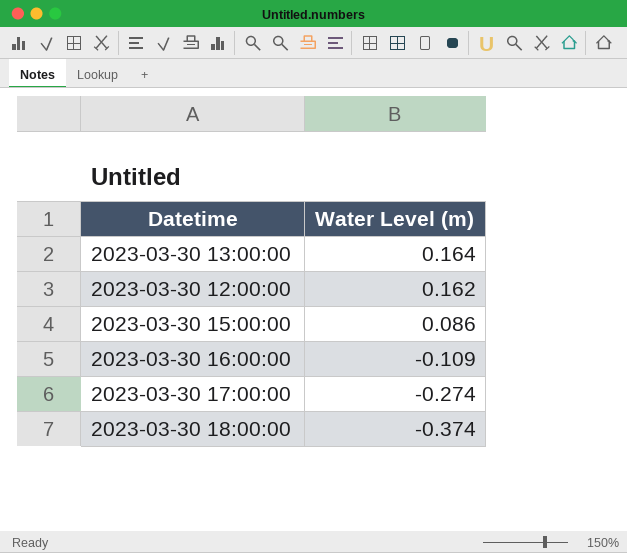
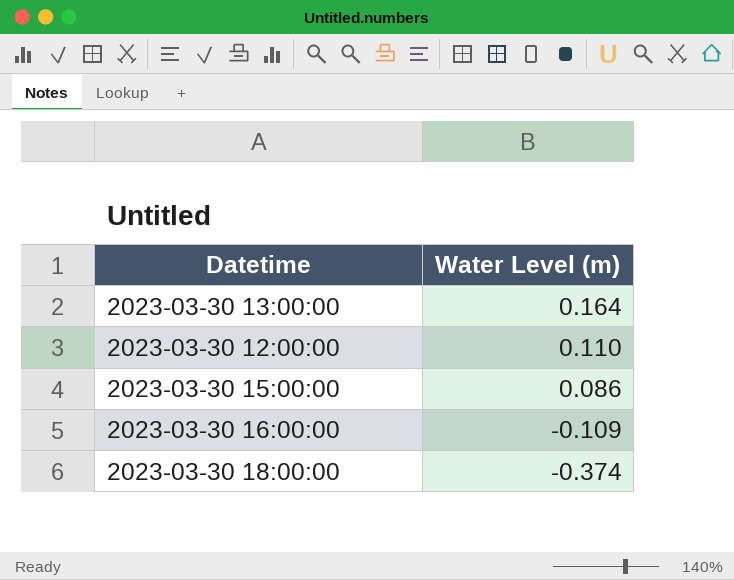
row 2023-03-30 17:00:00: -0.274 -> none
2023-03-30 12:00:00 | Water Level (m): 0.162 -> 0.110

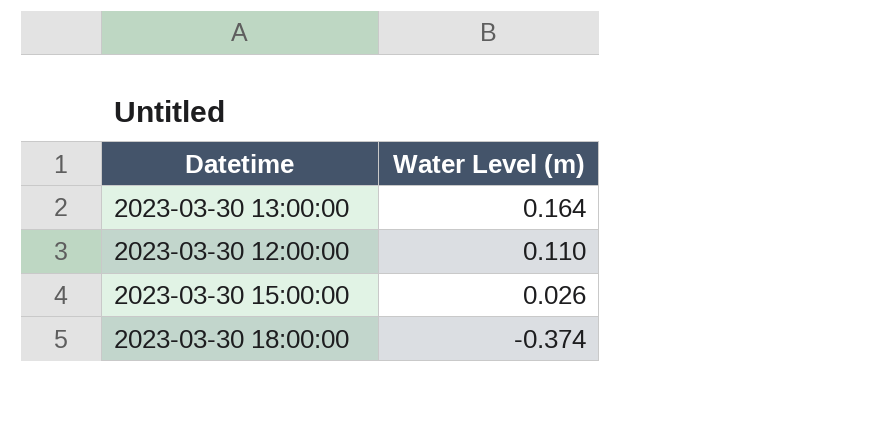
row 2023-03-30 16:00:00: -0.109 -> none
2023-03-30 15:00:00 | Water Level (m): 0.086 -> 0.026

